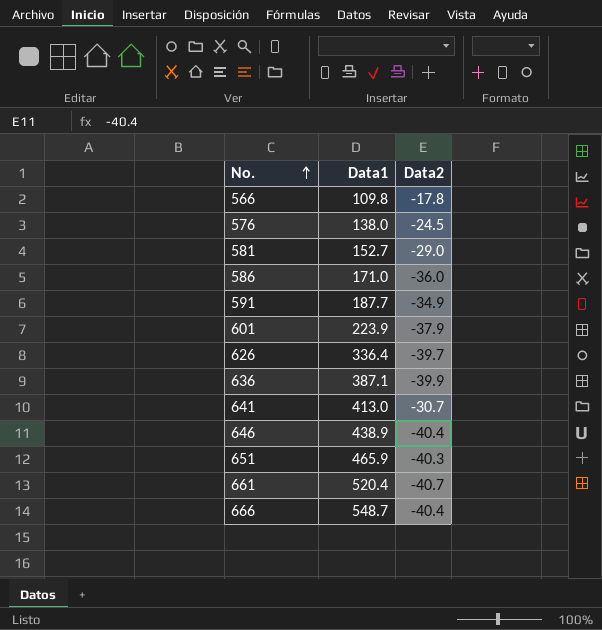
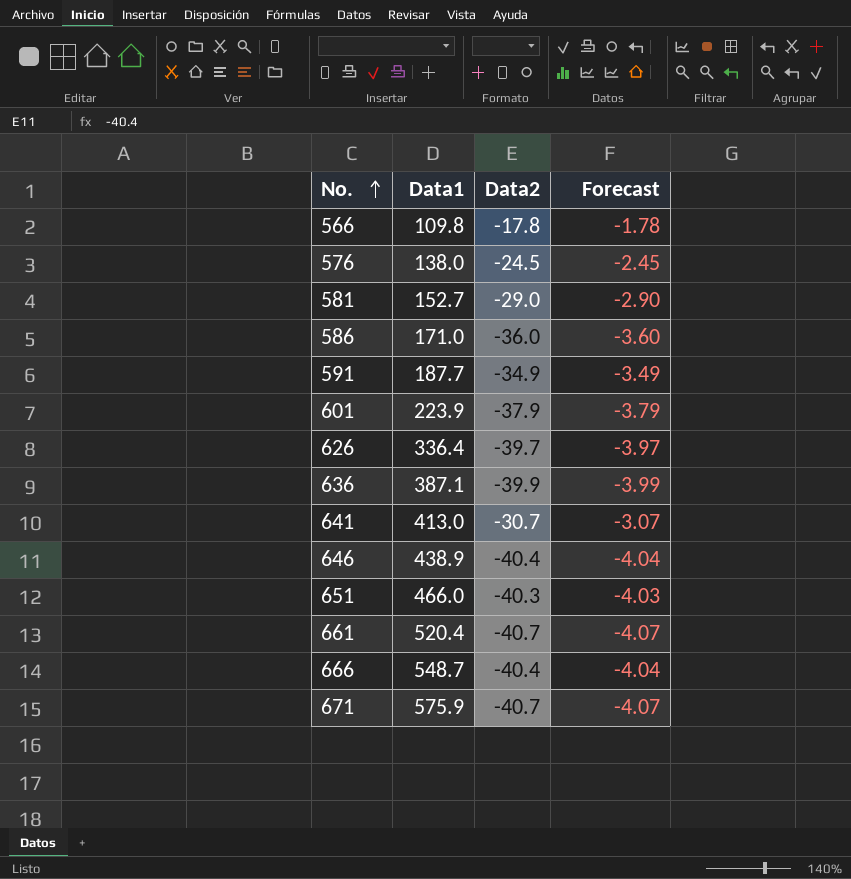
column Forecast | formula: none -> [Data2] * 0.1
651 | Data1: 465.9 -> 466.0
row 671: none -> 575.9 | -40.7 | -4.07

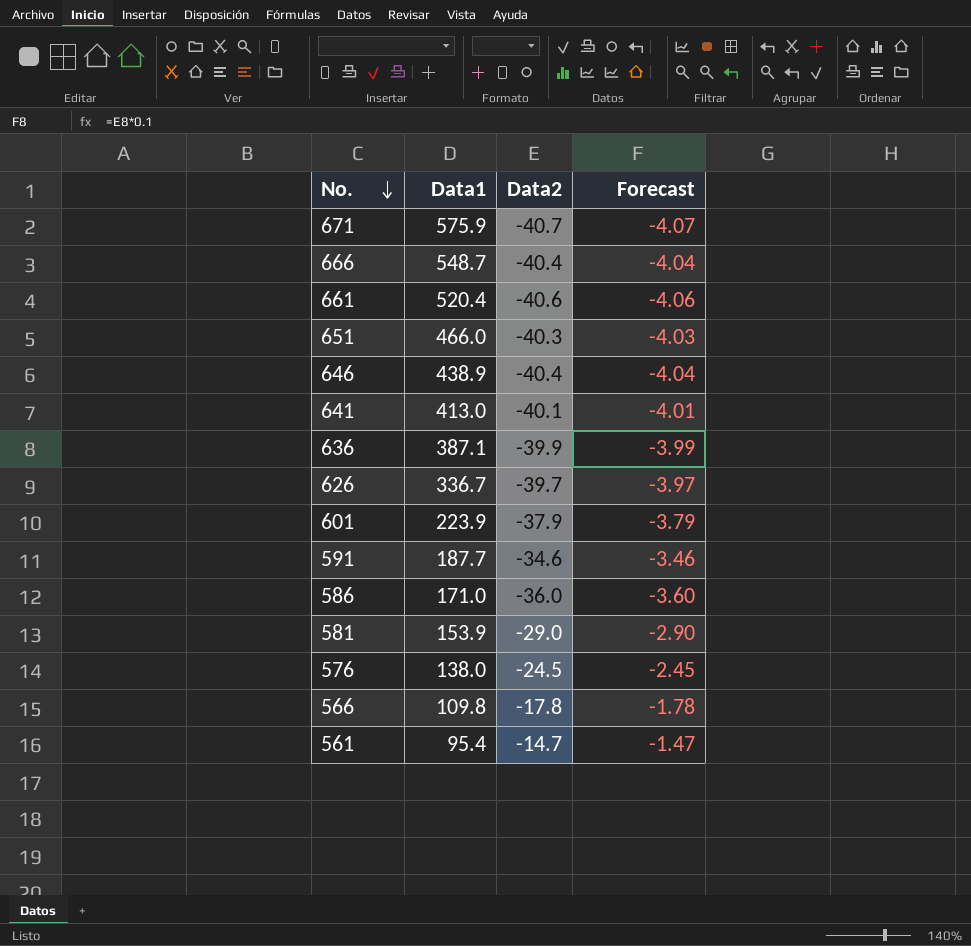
row order: No. ascending -> No. descending
661 | Data2: -40.7 -> -40.6
661 | Forecast: -4.07 -> -4.06
641 | Data2: -30.7 -> -40.1
641 | Forecast: -3.07 -> -4.01
626 | Data1: 336.4 -> 336.7
591 | Data2: -34.9 -> -34.6
591 | Forecast: -3.49 -> -3.46
581 | Data1: 152.7 -> 153.9
row 561: none -> 95.4 | -14.7 | -1.47

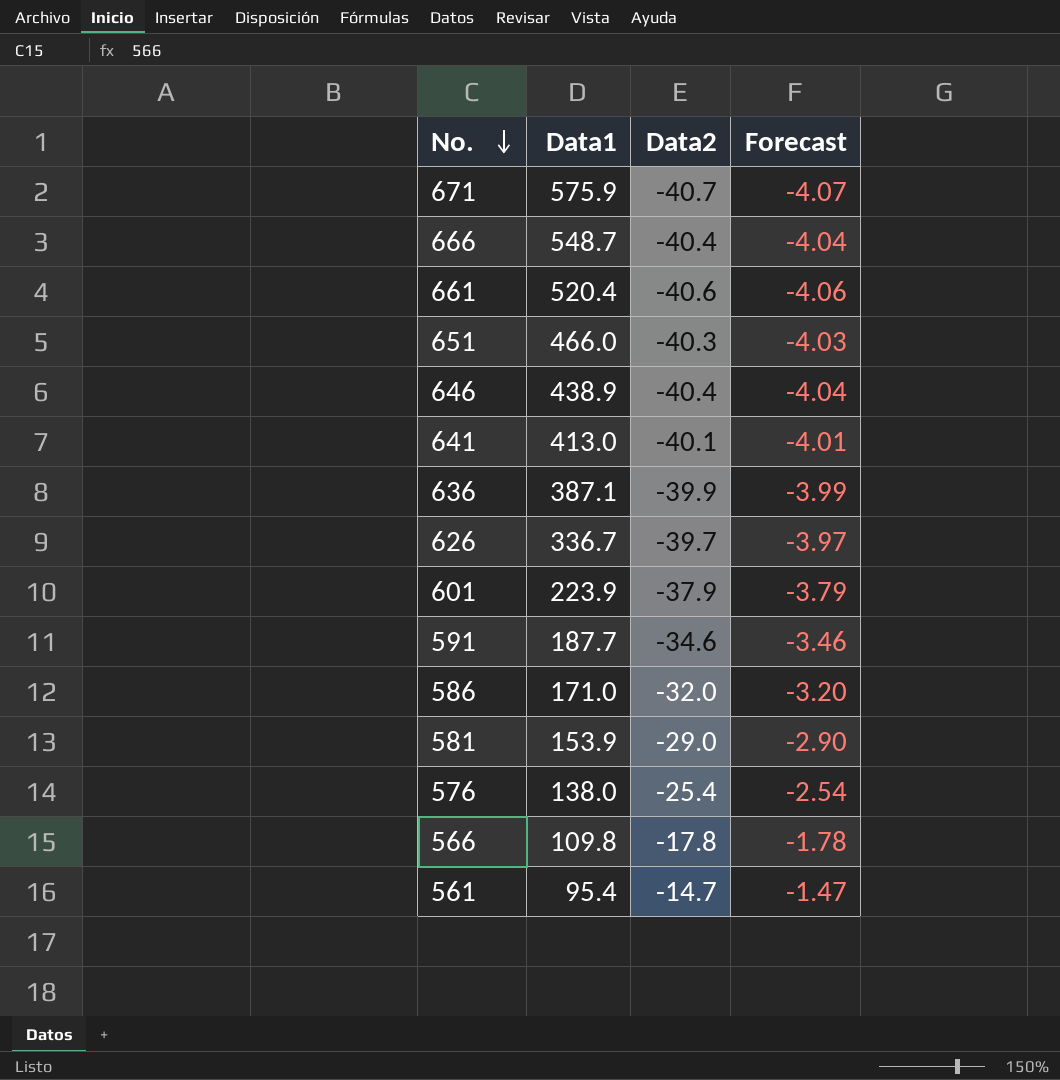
586 | Data2: -36.0 -> -32.0
586 | Forecast: -3.60 -> -3.20
576 | Data2: -24.5 -> -25.4
576 | Forecast: -2.45 -> -2.54

